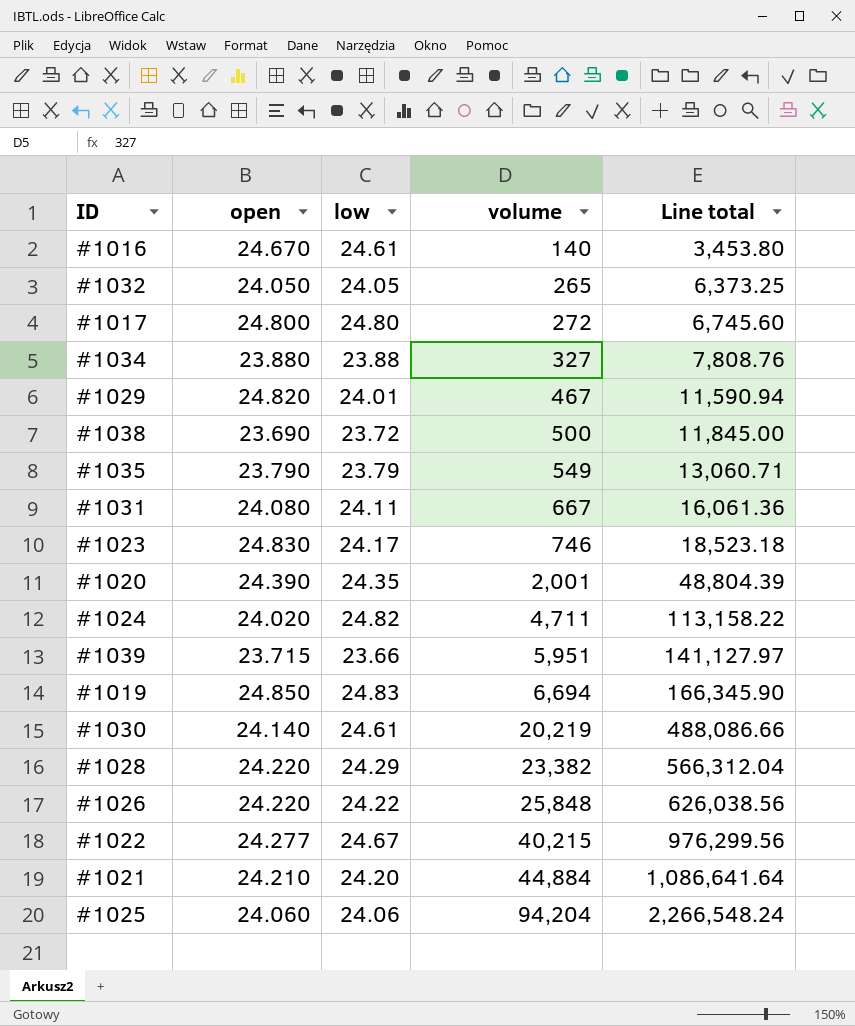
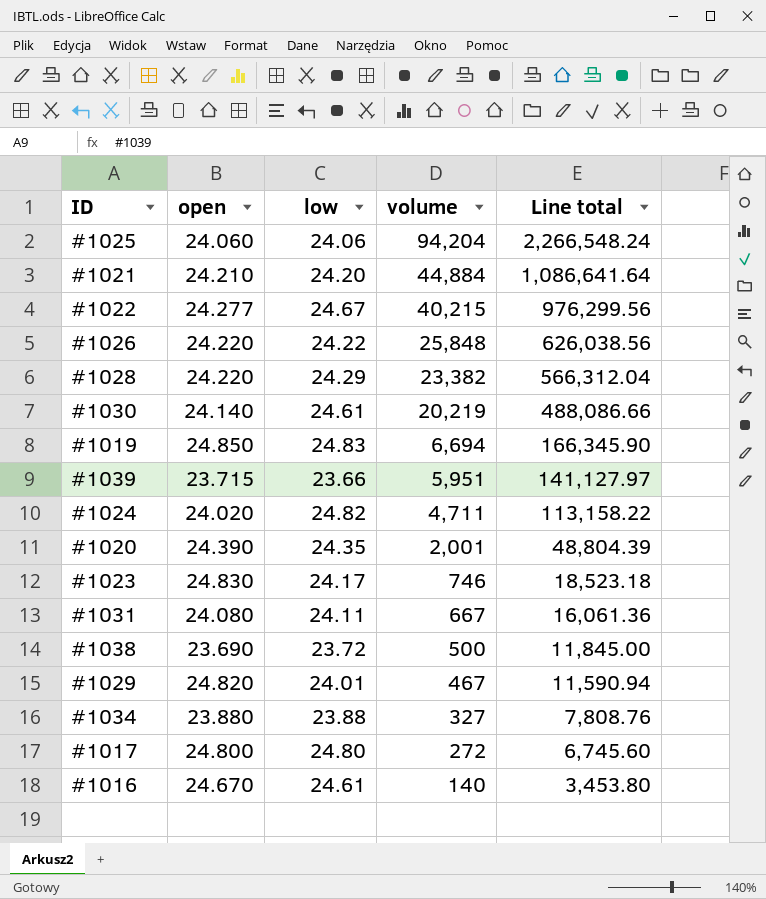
row order: volume ascending -> volume descending
row #1032: 24.050 | 24.05 | 265 | 6,373.25 -> none
row #1035: 23.790 | 23.79 | 549 | 13,060.71 -> none

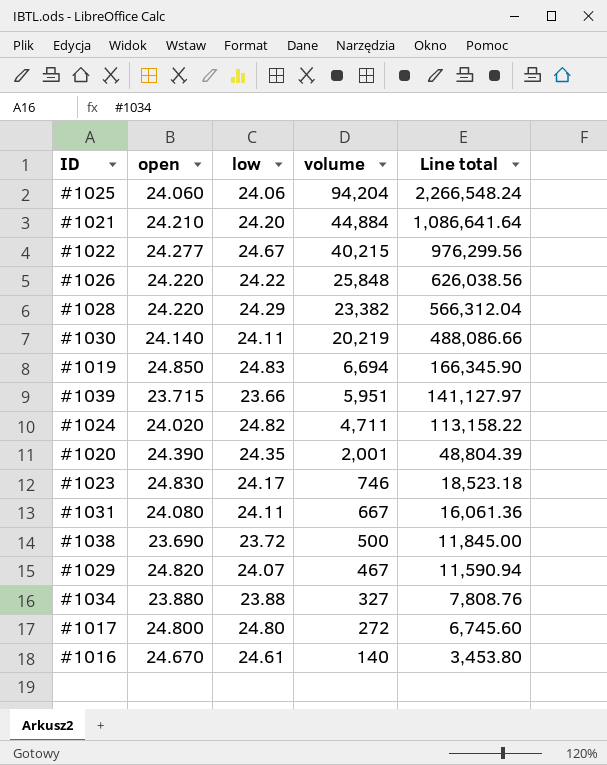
#1030 | low: 24.61 -> 24.11
#1029 | low: 24.01 -> 24.07

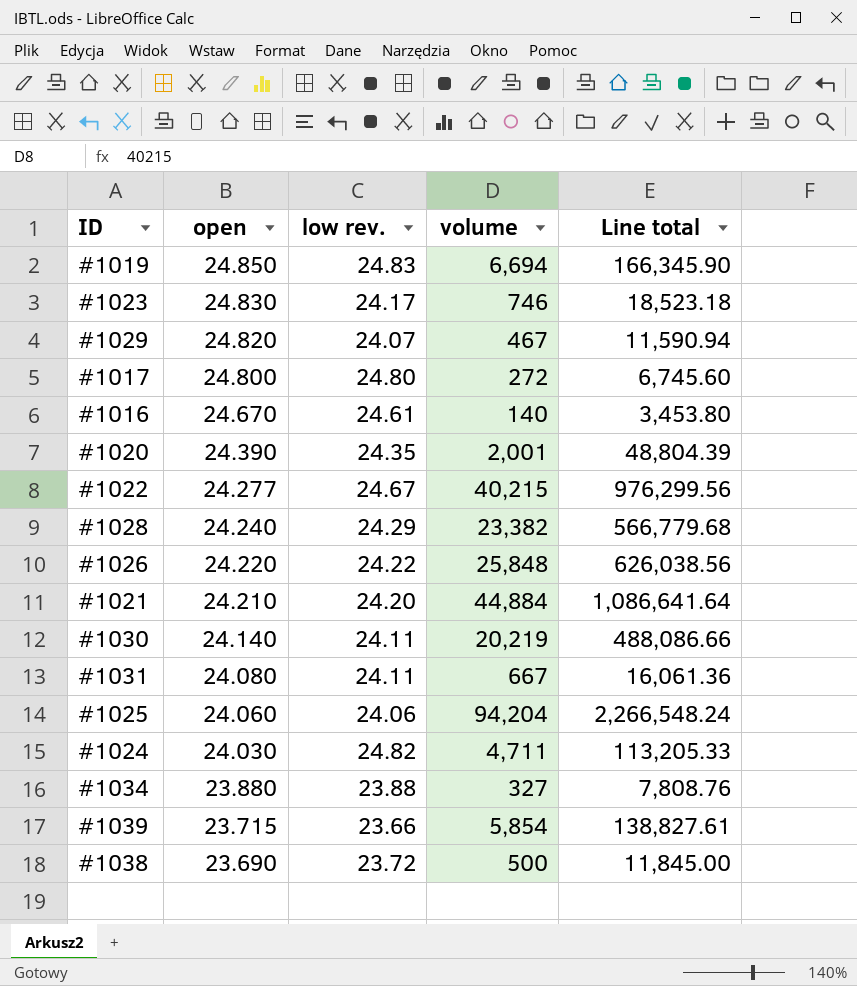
row order: volume descending -> open descending
column name: low -> low rev.
#1028 | open: 24.220 -> 24.240
#1028 | Line total: 566,312.04 -> 566,779.68
#1024 | open: 24.020 -> 24.030
#1024 | Line total: 113,158.22 -> 113,205.33
#1039 | volume: 5,951 -> 5,854
#1039 | Line total: 141,127.97 -> 138,827.61

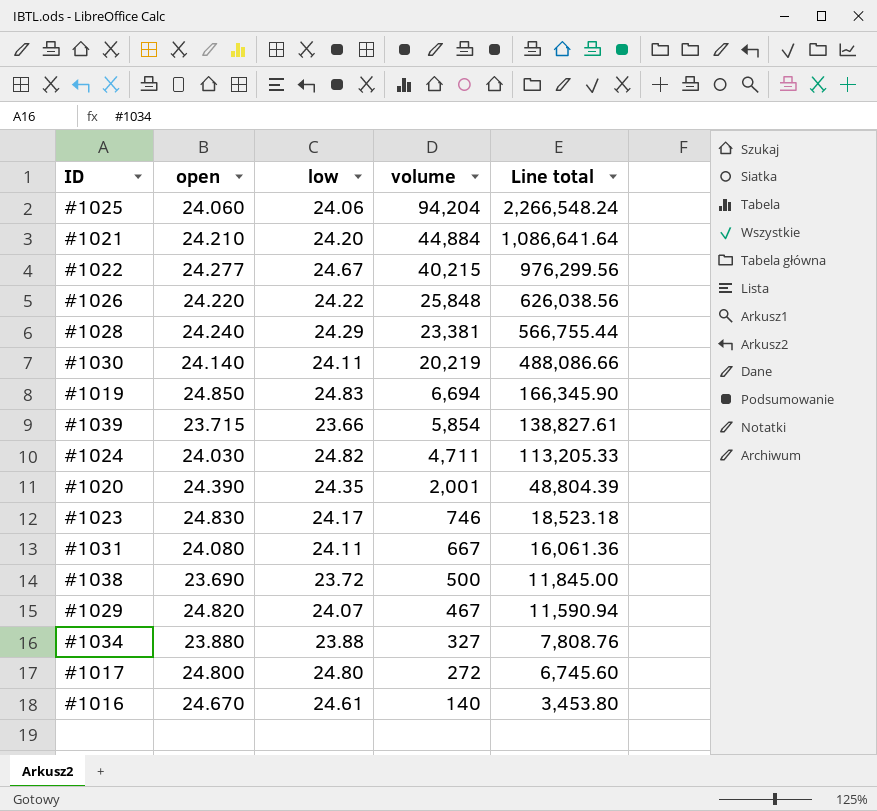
row order: open descending -> volume descending
column name: low rev. -> low
#1028 | volume: 23,382 -> 23,381
#1028 | Line total: 566,779.68 -> 566,755.44

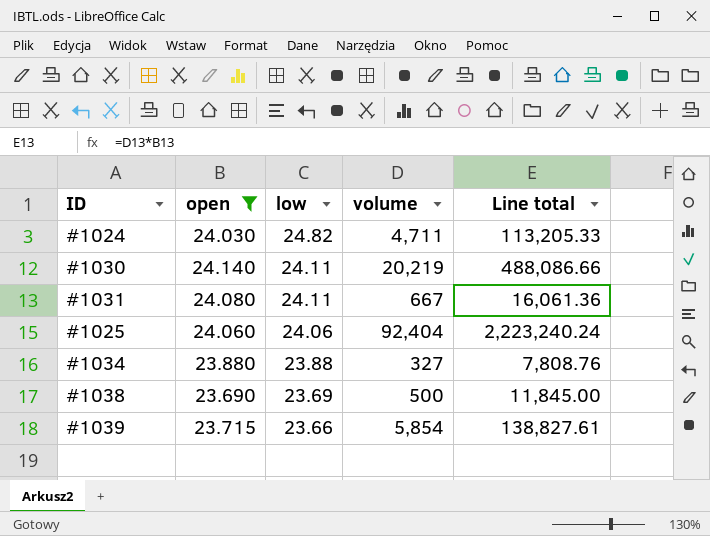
filter: none -> open <= 24.140
row order: volume descending -> low descending
#1025 | volume: 94,204 -> 92,404
#1025 | Line total: 2,266,548.24 -> 2,223,240.24
#1038 | low: 23.72 -> 23.69

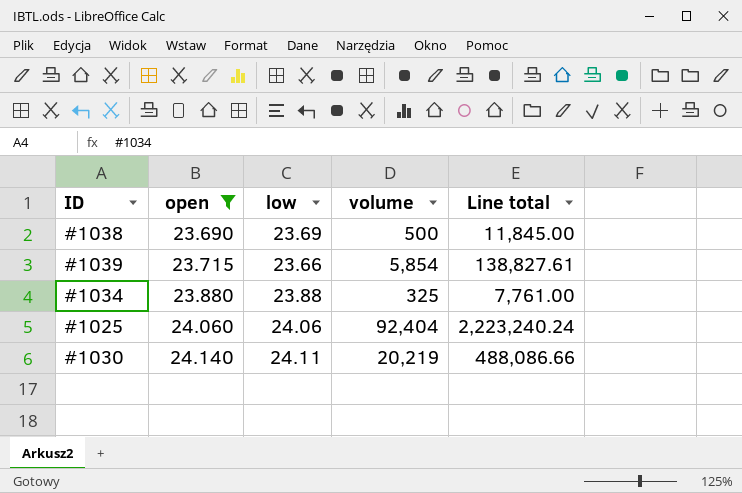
row order: low descending -> open ascending
row #1024: 24.030 | 24.82 | 4,711 | 113,205.33 -> none
row #1031: 24.080 | 24.11 | 667 | 16,061.36 -> none
#1034 | volume: 327 -> 325
#1034 | Line total: 7,808.76 -> 7,761.00

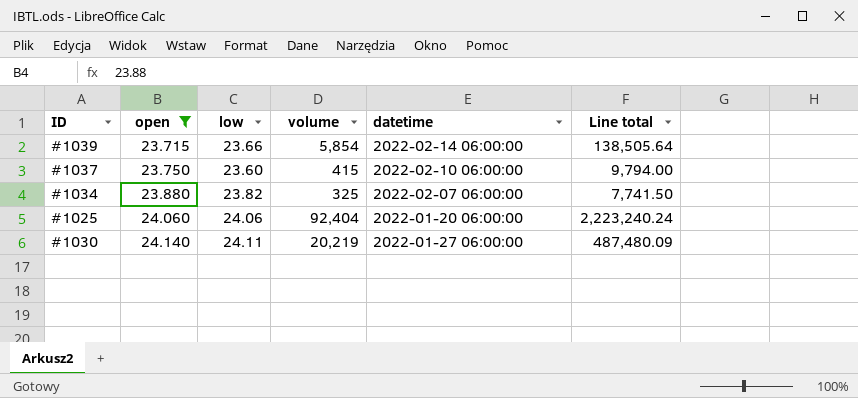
column datetime | position: none -> 5
column Line total | formula: [open] * [volume] -> [low] * [volume]
row #1038: 23.690 | 23.69 | 500 | 11,845.00 -> none
row #1037: none -> 23.750 | 23.60 | 415 | 2022-02-10 06:00:00 | 9,794.00
#1034 | low: 23.88 -> 23.82

